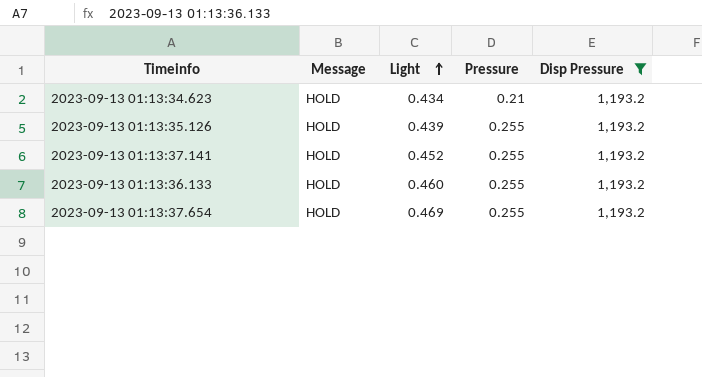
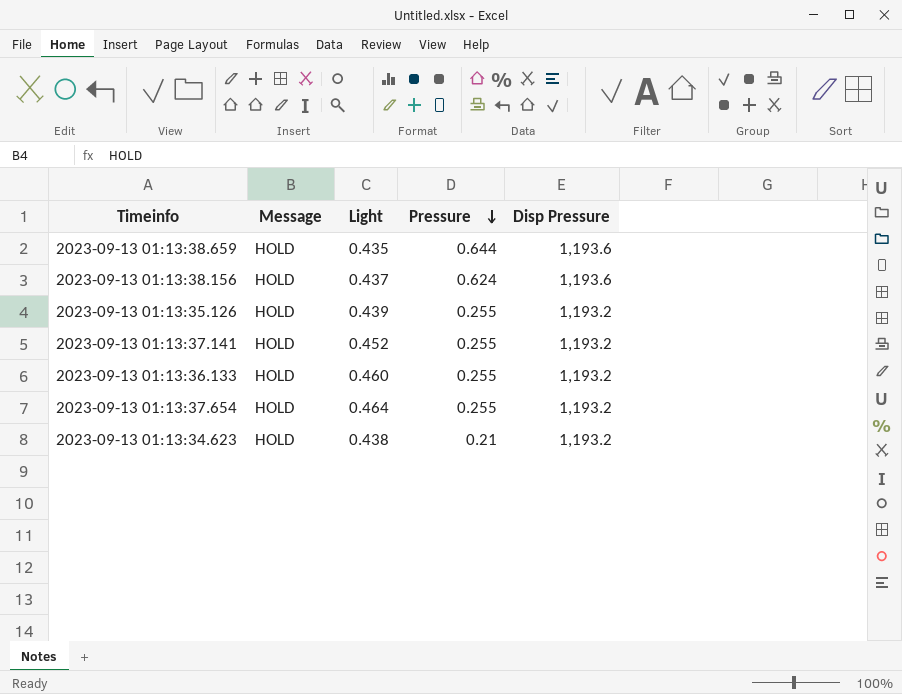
filter: Disp Pressure = 1,193.2 -> none
row order: Light ascending -> Pressure descending
2023-09-13 01:13:37.654 | Light: 0.469 -> 0.464
2023-09-13 01:13:34.623 | Light: 0.434 -> 0.438

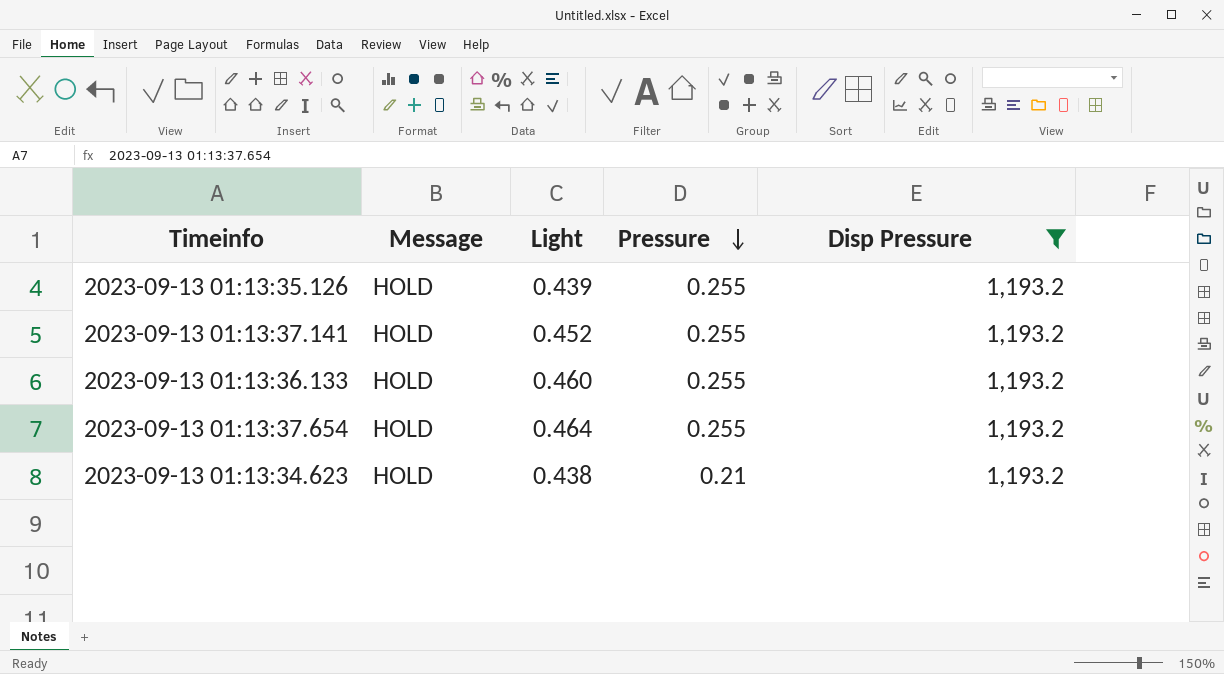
filter: none -> Disp Pressure = 1,193.2

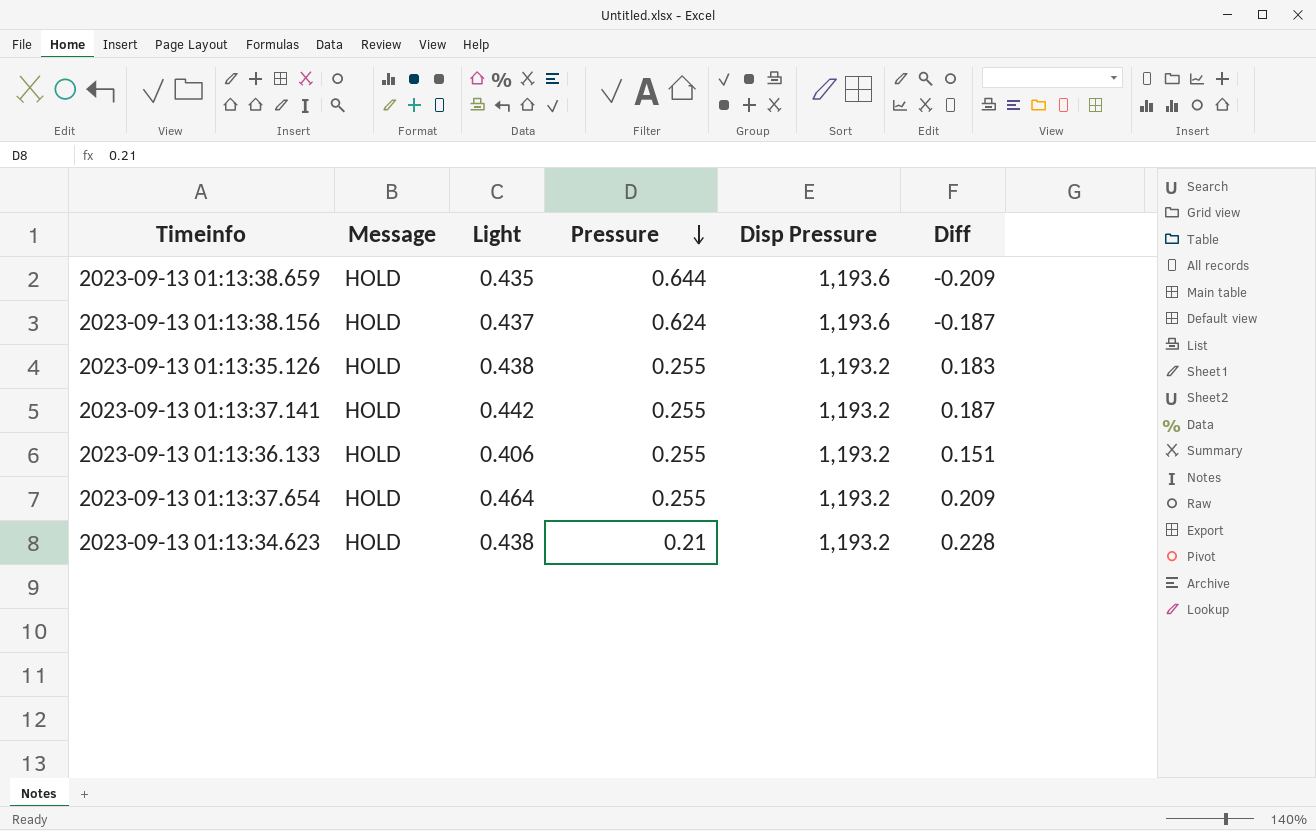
filter: Disp Pressure = 1,193.2 -> none
column Diff | formula: none -> [Light] - [Pressure]
2023-09-13 01:13:35.126 | Light: 0.439 -> 0.438
2023-09-13 01:13:37.141 | Light: 0.452 -> 0.442
2023-09-13 01:13:36.133 | Light: 0.460 -> 0.406

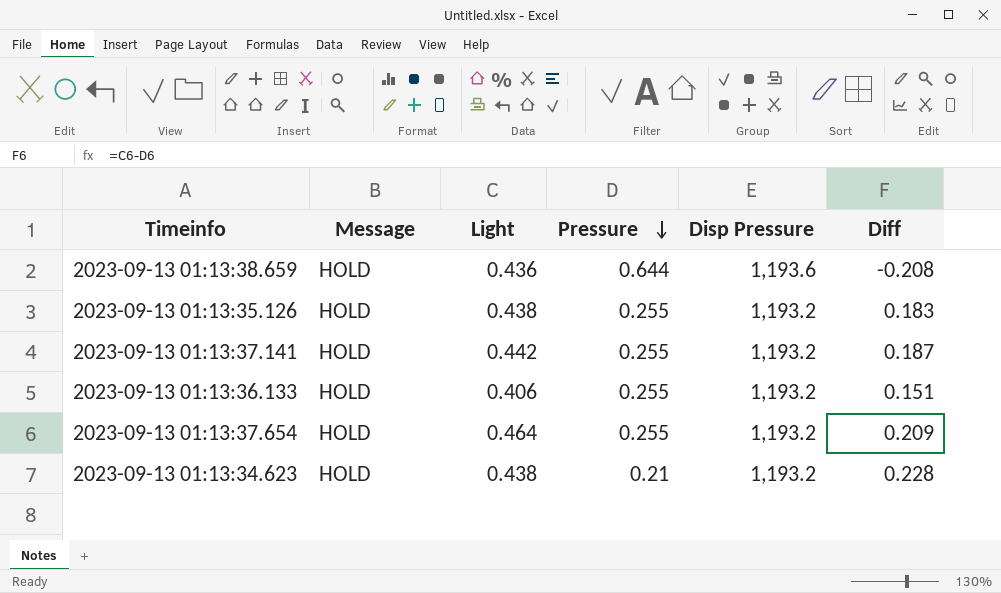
row 2023-09-13 01:13:38.156: HOLD | 0.437 | 0.624 | 1,193.6 | -0.187 -> none
2023-09-13 01:13:38.659 | Light: 0.435 -> 0.436
2023-09-13 01:13:38.659 | Diff: -0.209 -> -0.208

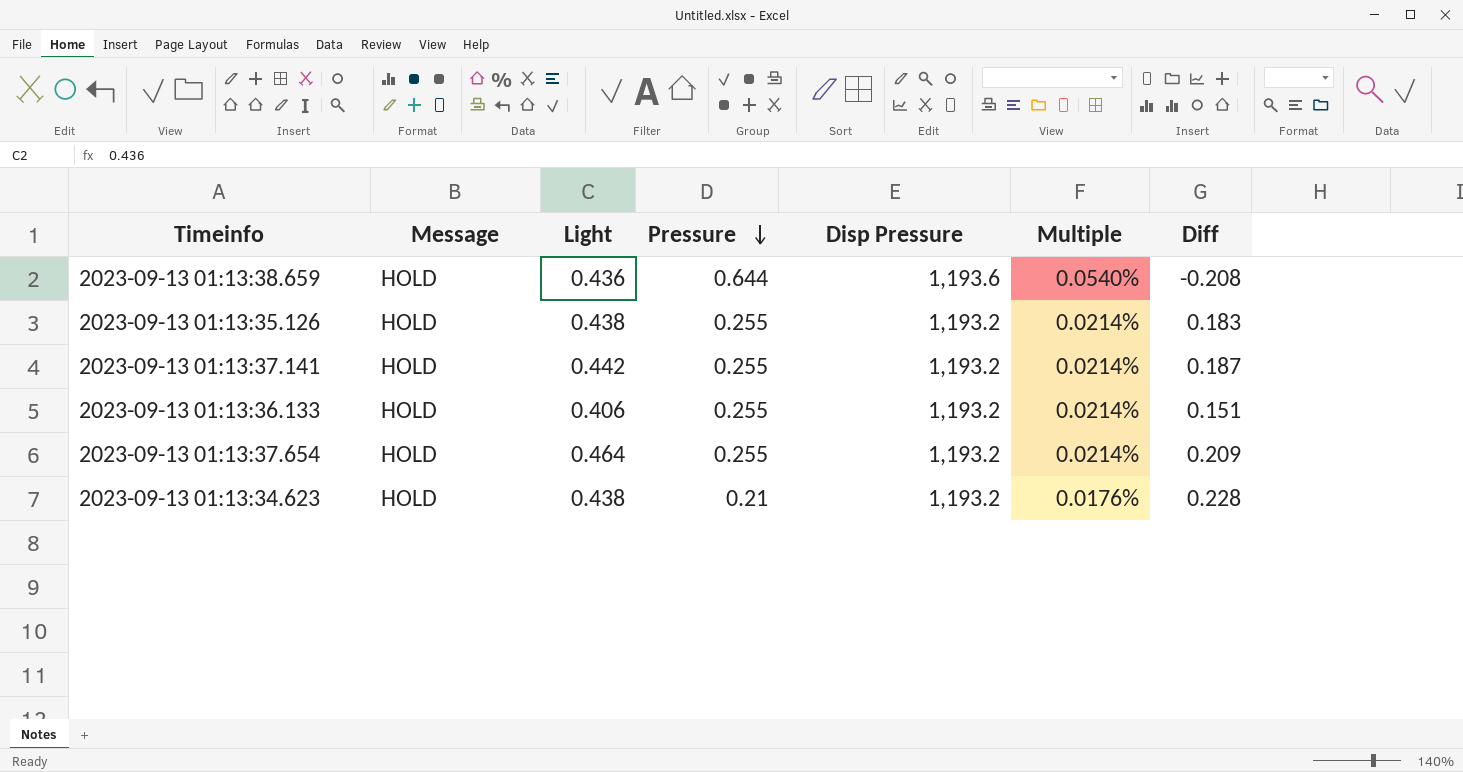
column Multiple | formula: none -> [Pressure] / [Disp Pressure]

